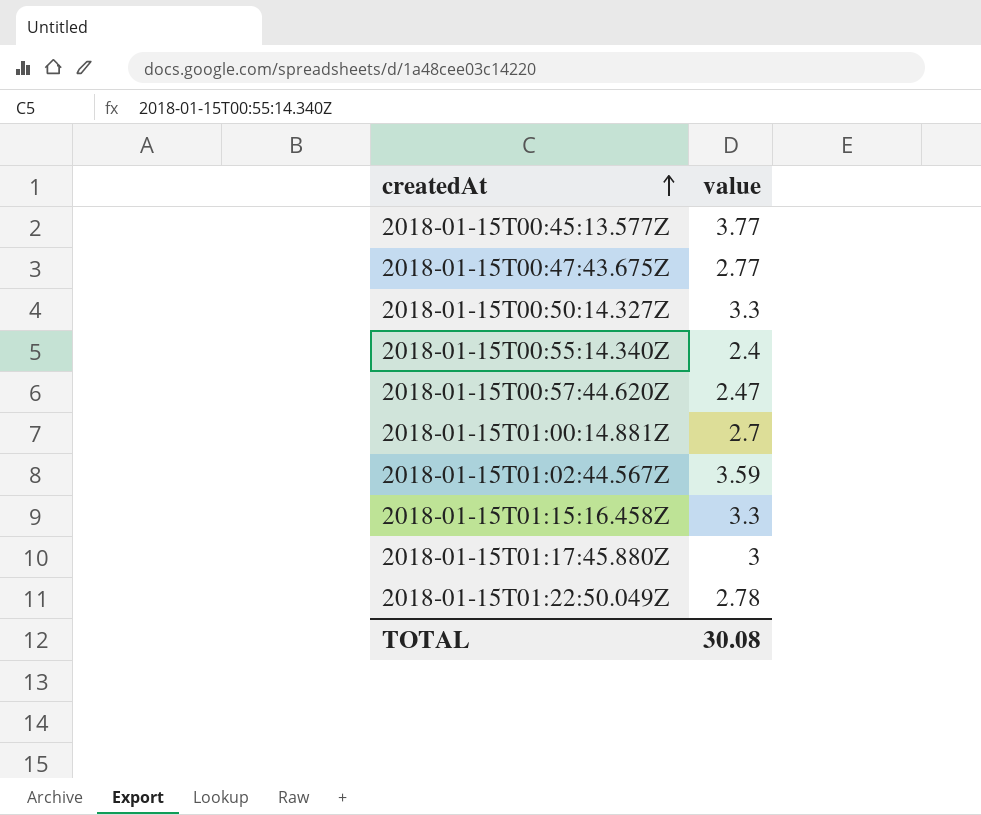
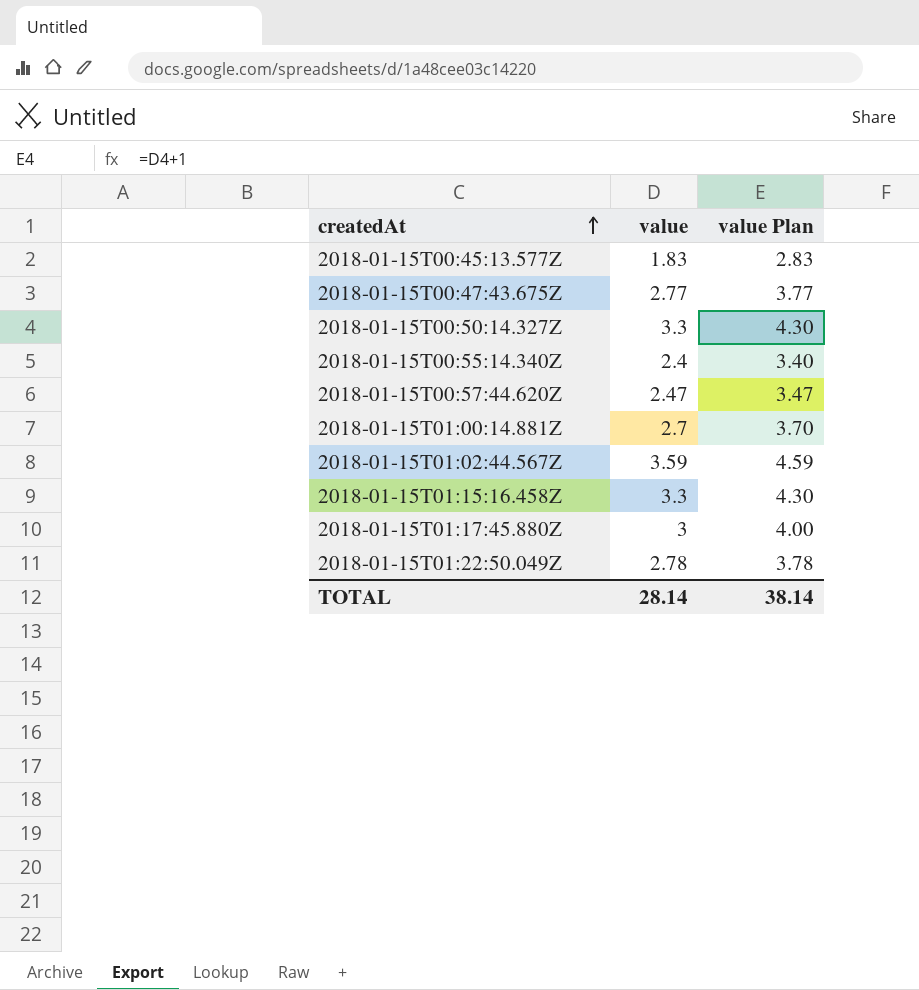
column value Plan | formula: none -> [value] + 1
2018-01-15T00:45:13.577Z | value: 3.77 -> 1.83
TOTAL | value: 30.08 -> 28.14

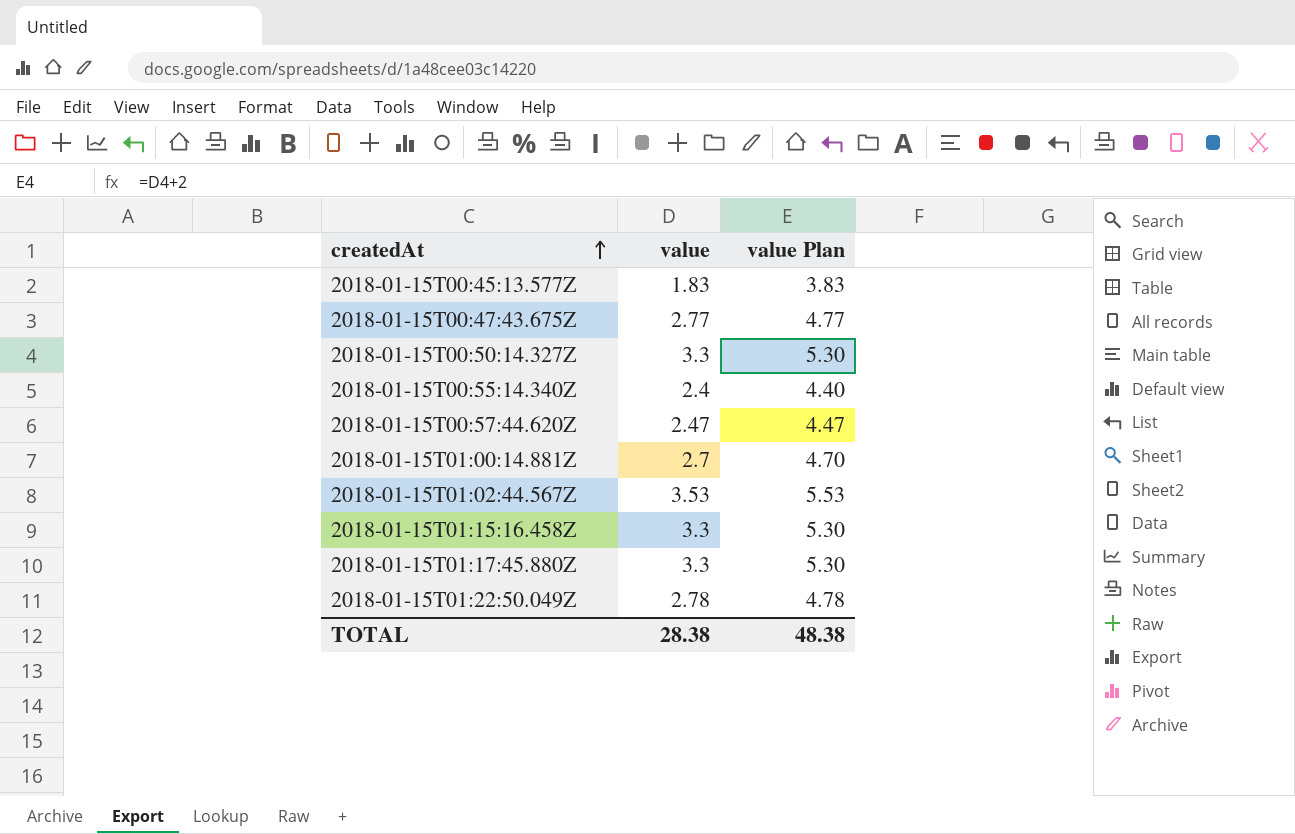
column value Plan | formula: [value] + 1 -> [value] + 2
2018-01-15T01:02:44.567Z | value: 3.59 -> 3.53
2018-01-15T01:17:45.880Z | value: 3 -> 3.3
TOTAL | value: 28.14 -> 28.38
TOTAL | value Plan: 38.14 -> 48.38

